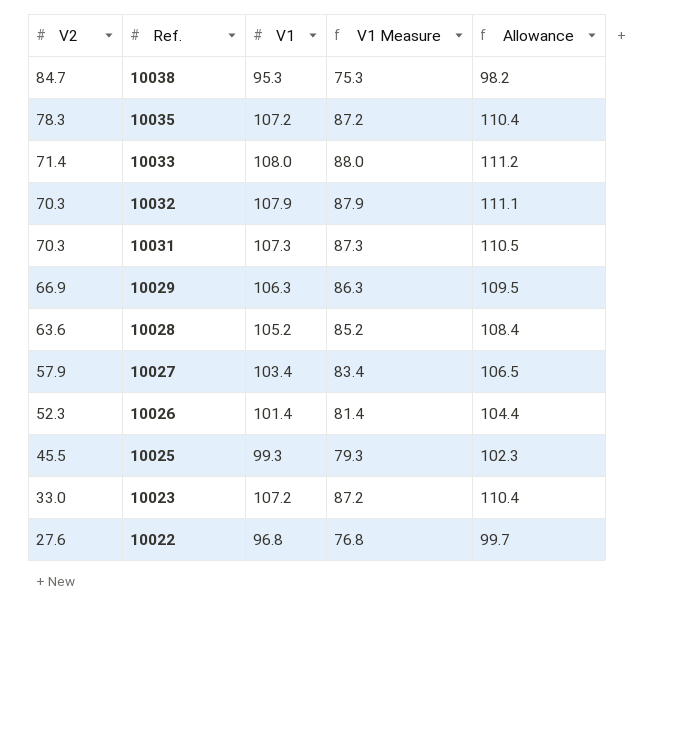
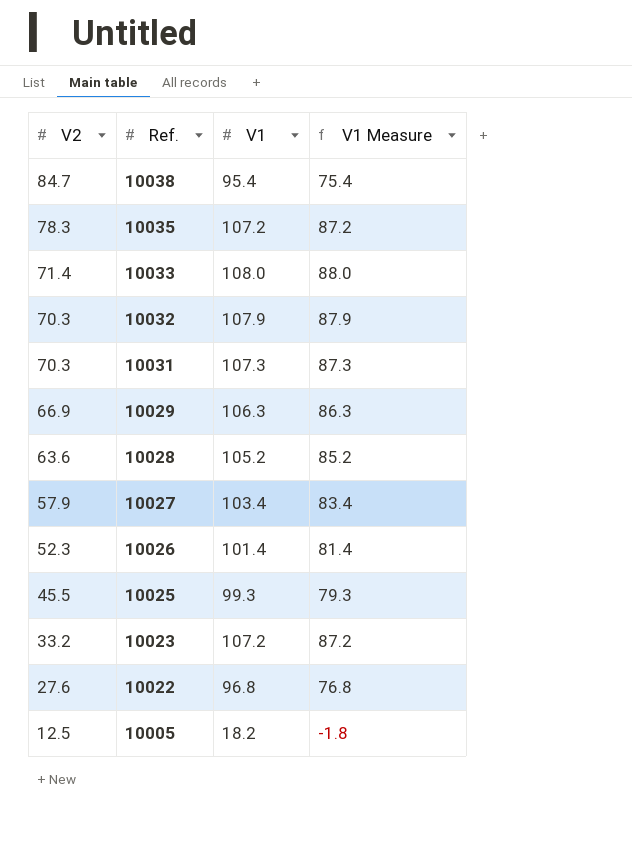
column Allowance | formula: [V1] * 1.03 -> none
10038 | V1: 95.3 -> 95.4
10038 | V1 Measure: 75.3 -> 75.4
10023 | V2: 33.0 -> 33.2
row 10005: none -> 12.5 | 18.2 | -1.8

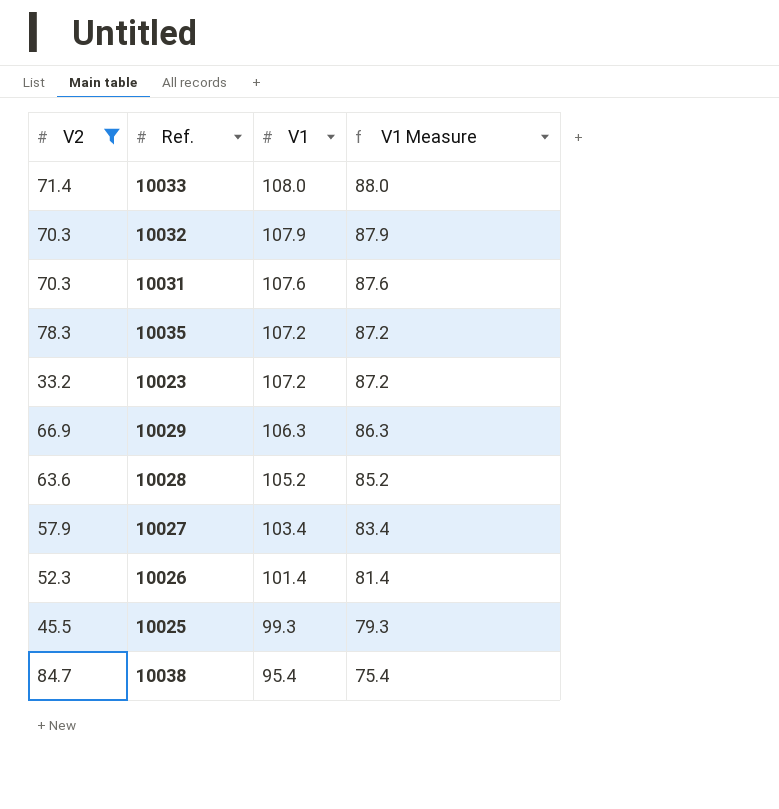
filter: none -> V2 >= 33.2
row order: V2 descending -> V1 descending
10031 | V1: 107.3 -> 107.6
10031 | V1 Measure: 87.3 -> 87.6

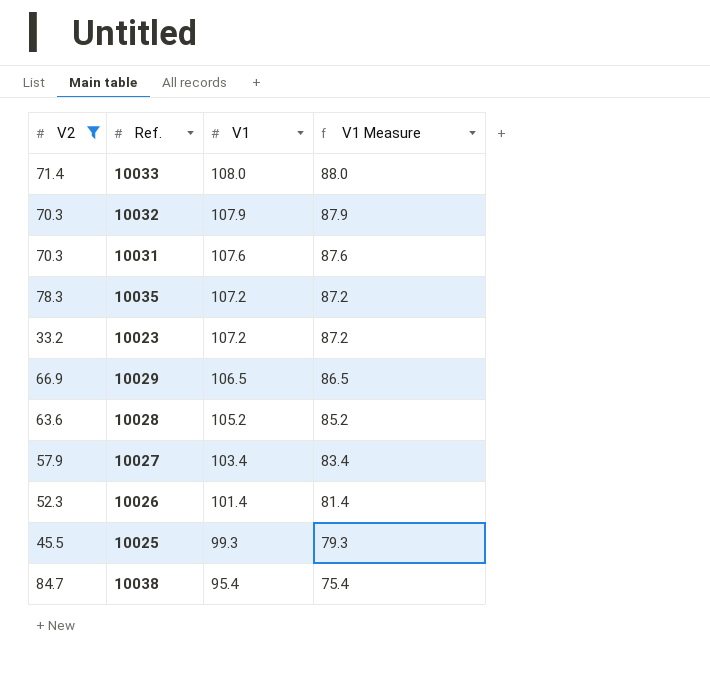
10029 | V1: 106.3 -> 106.5
10029 | V1 Measure: 86.3 -> 86.5

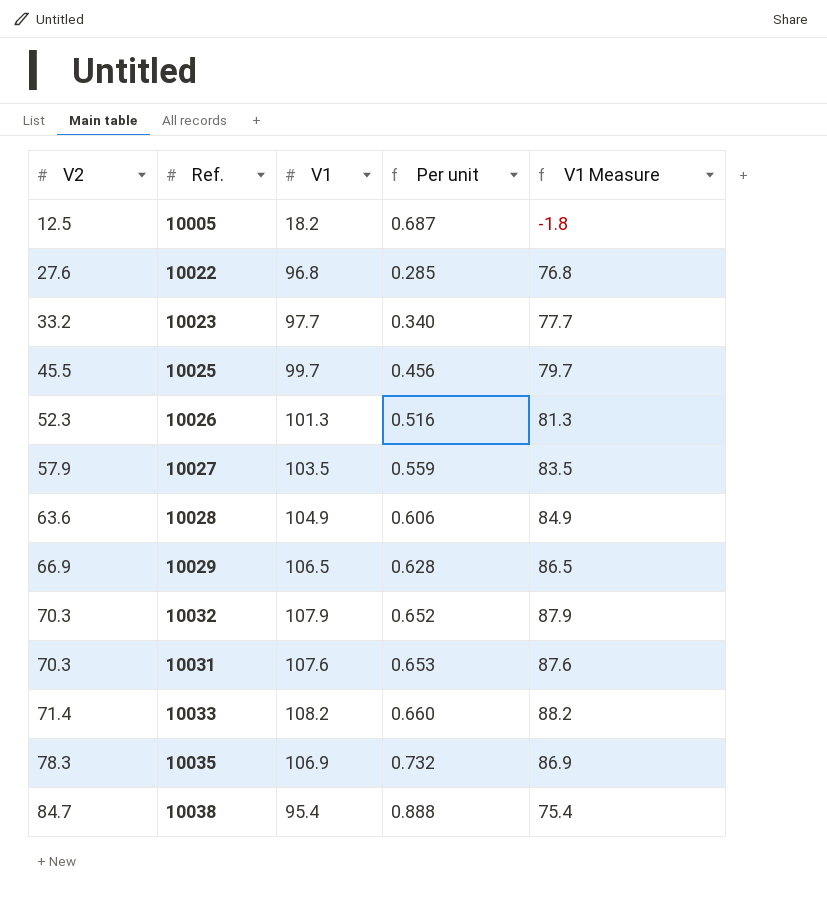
filter: V2 >= 33.2 -> none
row order: V1 descending -> V2 ascending
column Per unit | formula: none -> [V2] / [V1]
10023 | V1: 107.2 -> 97.7
10023 | V1 Measure: 87.2 -> 77.7
10025 | V1: 99.3 -> 99.7
10025 | V1 Measure: 79.3 -> 79.7
10026 | V1: 101.4 -> 101.3
10026 | V1 Measure: 81.4 -> 81.3
10027 | V1: 103.4 -> 103.5
10027 | V1 Measure: 83.4 -> 83.5
10028 | V1: 105.2 -> 104.9
10028 | V1 Measure: 85.2 -> 84.9
10033 | V1: 108.0 -> 108.2
10033 | V1 Measure: 88.0 -> 88.2
10035 | V1: 107.2 -> 106.9
10035 | V1 Measure: 87.2 -> 86.9

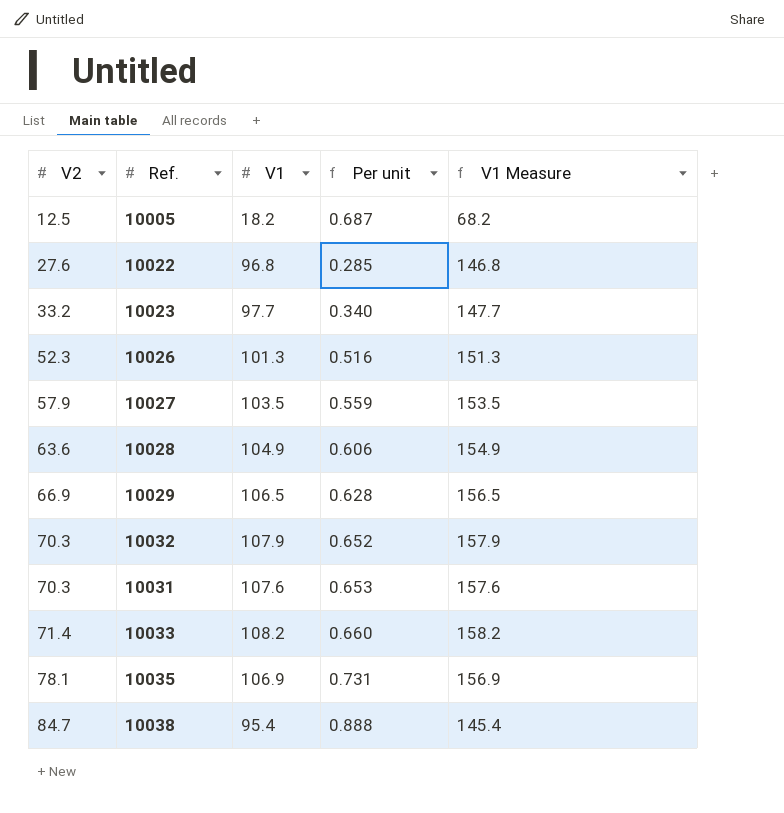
column V1 Measure | formula: [V1] - 20 -> [V1] + 50
row 10025: 45.5 | 99.7 | 0.456 | 79.7 -> none
10035 | V2: 78.3 -> 78.1
10035 | Per unit: 0.732 -> 0.731

